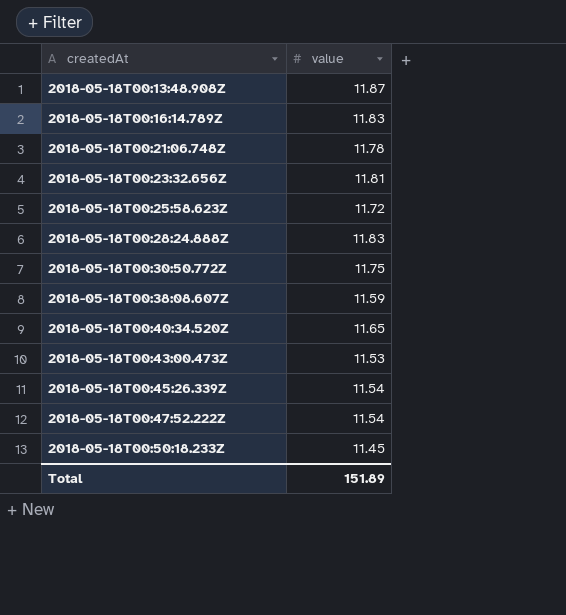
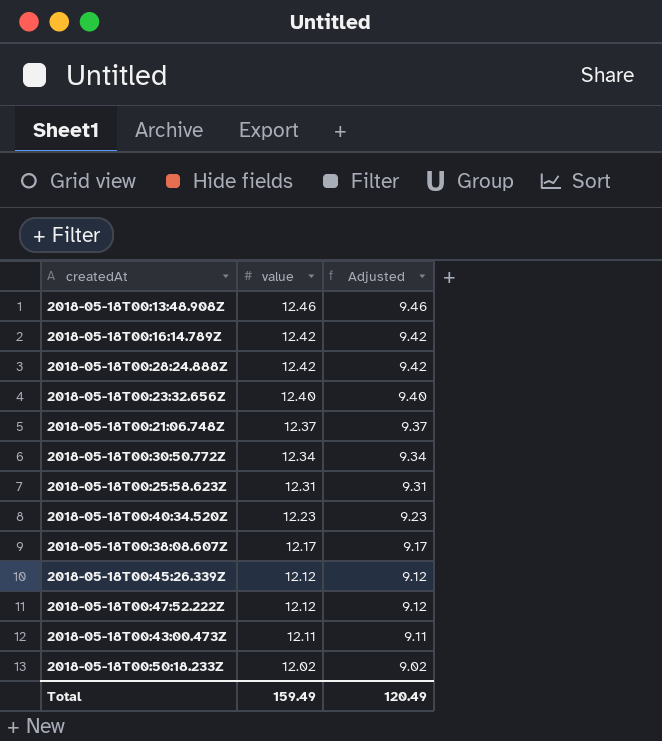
row order: createdAt ascending -> value descending
column Adjusted | formula: none -> [value] - 3
2018-05-18T00:13:48.908Z | value: 11.87 -> 12.46
2018-05-18T00:16:14.789Z | value: 11.83 -> 12.42
2018-05-18T00:28:24.888Z | value: 11.83 -> 12.42
2018-05-18T00:23:32.656Z | value: 11.81 -> 12.40
2018-05-18T00:21:06.748Z | value: 11.78 -> 12.37
2018-05-18T00:30:50.772Z | value: 11.75 -> 12.34
2018-05-18T00:25:58.623Z | value: 11.72 -> 12.31
2018-05-18T00:40:34.520Z | value: 11.65 -> 12.23
2018-05-18T00:38:08.607Z | value: 11.59 -> 12.17
2018-05-18T00:45:26.339Z | value: 11.54 -> 12.12
2018-05-18T00:47:52.222Z | value: 11.54 -> 12.12
2018-05-18T00:43:00.473Z | value: 11.53 -> 12.11
2018-05-18T00:50:18.233Z | value: 11.45 -> 12.02
Total | value: 151.89 -> 159.49

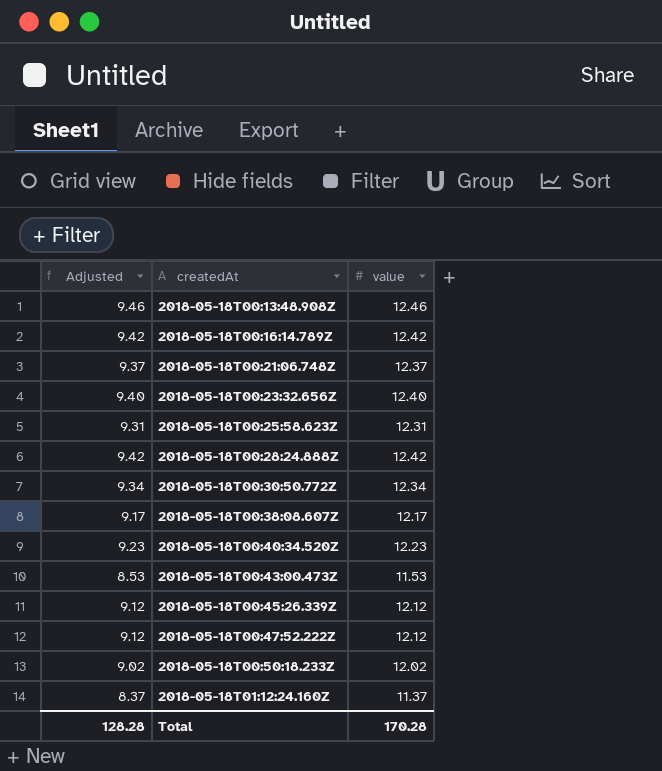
row order: value descending -> createdAt ascending
column Adjusted | position: 3 -> 1
2018-05-18T00:43:00.473Z | Adjusted: 9.11 -> 8.53
2018-05-18T00:43:00.473Z | value: 12.11 -> 11.53
row 2018-05-18T01:12:24.160Z: none -> 8.37 | 11.37
Total | Adjusted: 120.49 -> 128.28
Total | value: 159.49 -> 170.28

